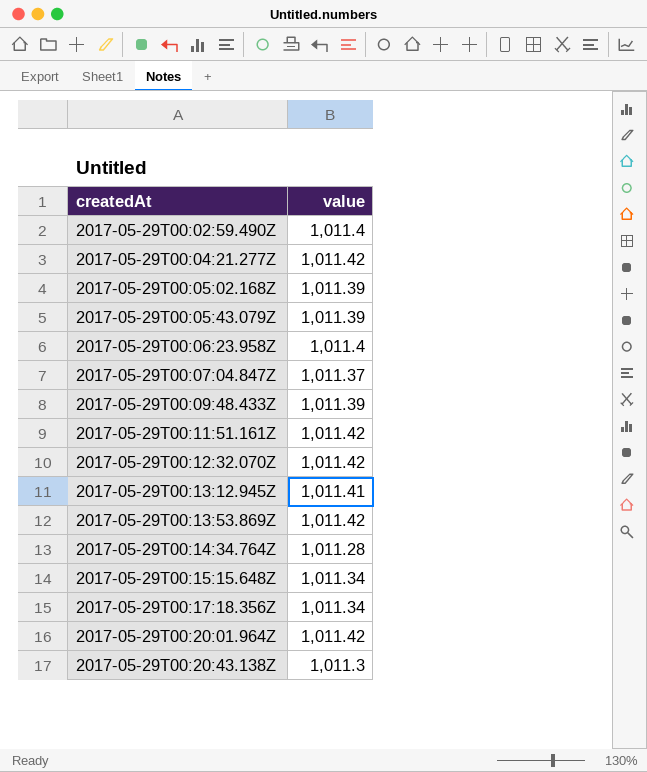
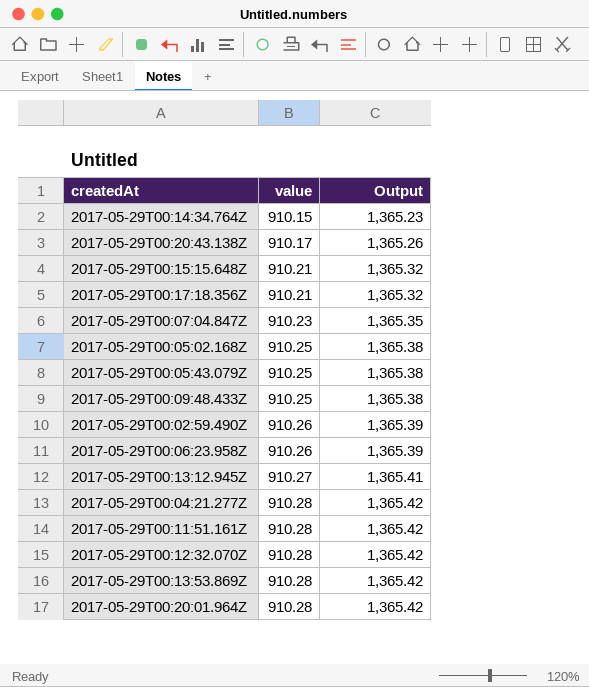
row order: createdAt ascending -> value ascending
column Output | formula: none -> [value] * 1.5
2017-05-29T00:14:34.764Z | value: 1,011.28 -> 910.15
2017-05-29T00:20:43.138Z | value: 1,011.3 -> 910.17
2017-05-29T00:15:15.648Z | value: 1,011.34 -> 910.21
2017-05-29T00:17:18.356Z | value: 1,011.34 -> 910.21
2017-05-29T00:07:04.847Z | value: 1,011.37 -> 910.23
2017-05-29T00:05:02.168Z | value: 1,011.39 -> 910.25
2017-05-29T00:05:43.079Z | value: 1,011.39 -> 910.25
2017-05-29T00:09:48.433Z | value: 1,011.39 -> 910.25
2017-05-29T00:02:59.490Z | value: 1,011.4 -> 910.26
2017-05-29T00:06:23.958Z | value: 1,011.4 -> 910.26
2017-05-29T00:13:12.945Z | value: 1,011.41 -> 910.27
2017-05-29T00:04:21.277Z | value: 1,011.42 -> 910.28
2017-05-29T00:11:51.161Z | value: 1,011.42 -> 910.28
2017-05-29T00:12:32.070Z | value: 1,011.42 -> 910.28
2017-05-29T00:13:53.869Z | value: 1,011.42 -> 910.28
2017-05-29T00:20:01.964Z | value: 1,011.42 -> 910.28

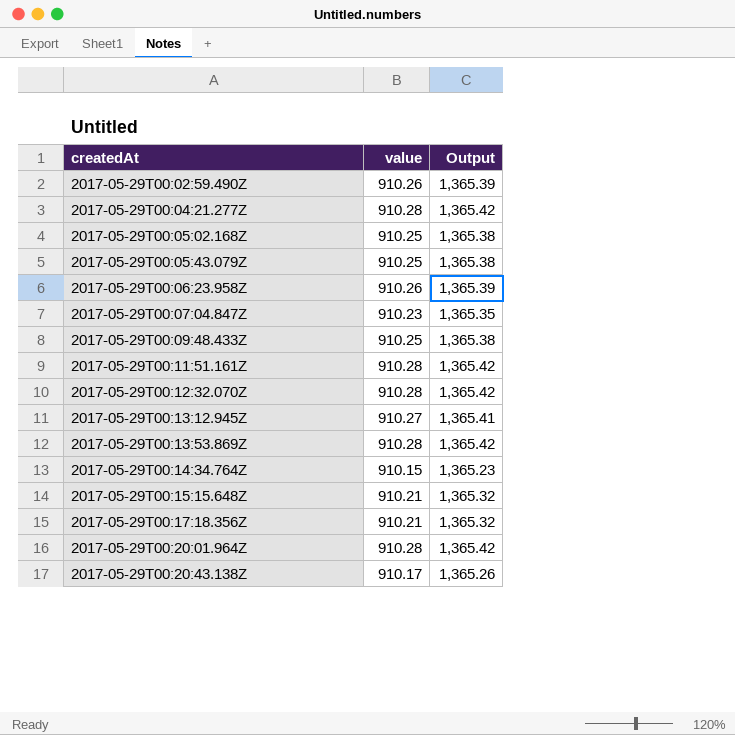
row order: value ascending -> createdAt ascending

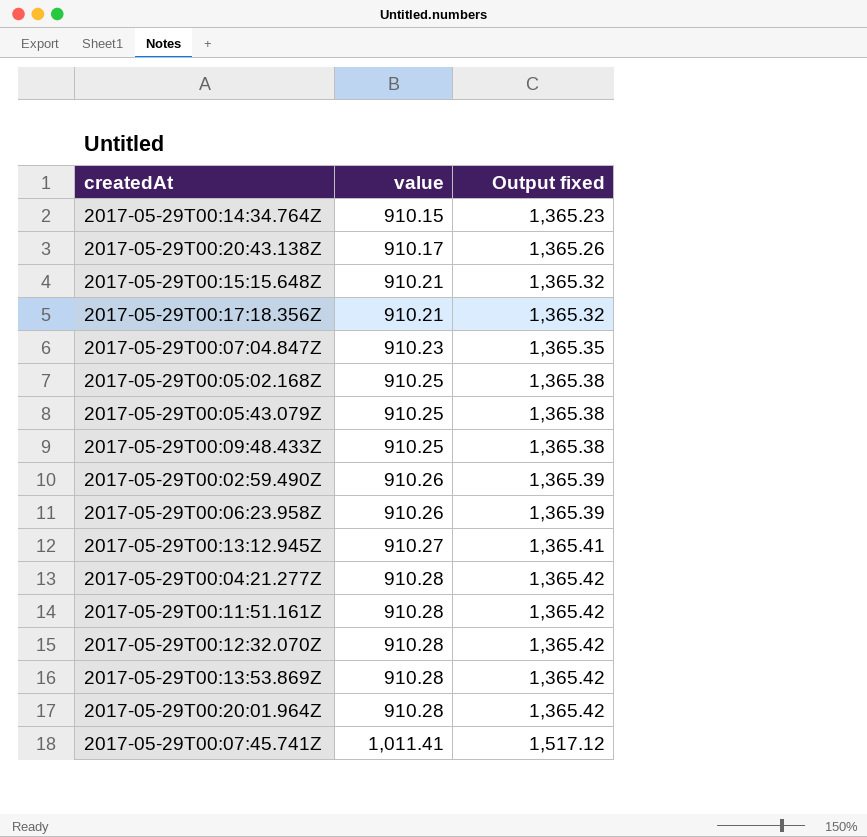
row order: createdAt ascending -> value ascending
column name: Output -> Output fixed
row 2017-05-29T00:07:45.741Z: none -> 1,011.41 | 1,517.12

